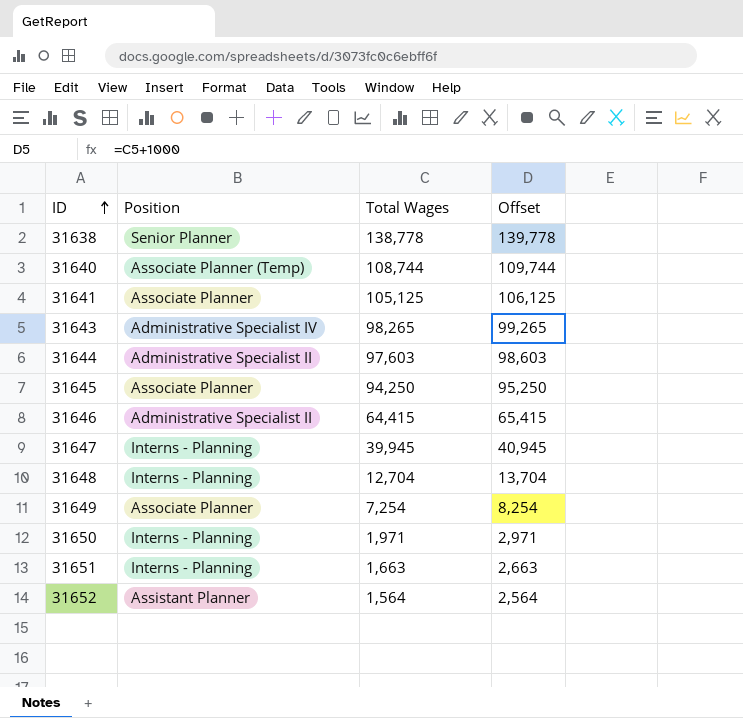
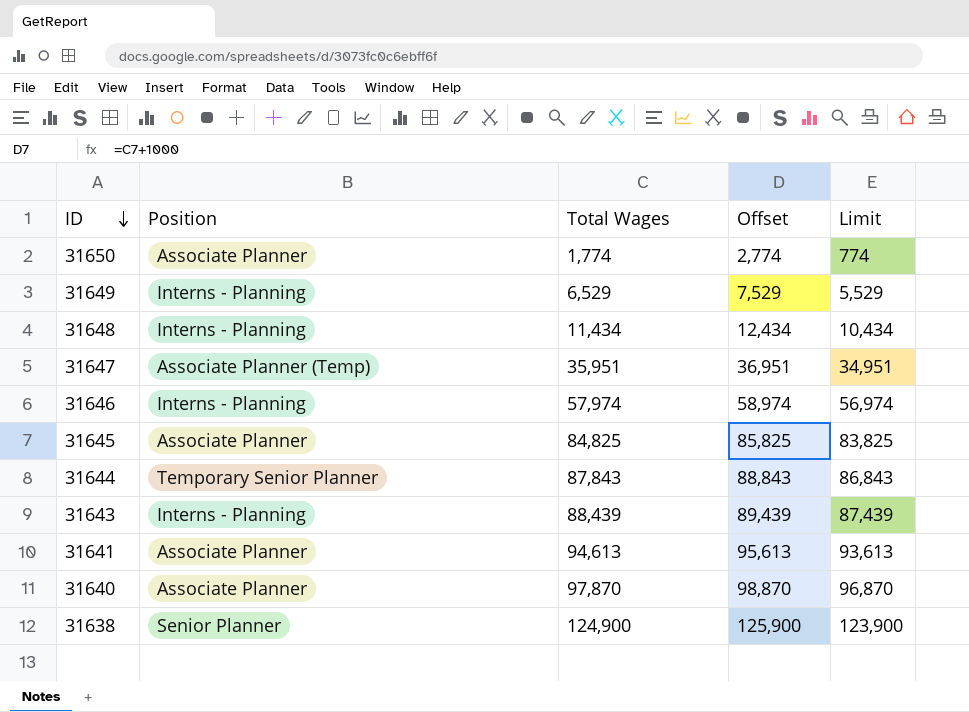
row order: ID ascending -> ID descending
column Limit | formula: none -> [Total Wages] - 1000
row 31651: Interns - Planning | 1,663 | 2,663 -> none
row 31652: Assistant Planner | 1,564 | 2,564 -> none
31650 | Position: Interns - Planning -> Associate Planner
31650 | Total Wages: 1,971 -> 1,774
31650 | Offset: 2,971 -> 2,774
31649 | Position: Associate Planner -> Interns - Planning
31649 | Total Wages: 7,254 -> 6,529
31649 | Offset: 8,254 -> 7,529
31648 | Total Wages: 12,704 -> 11,434
31648 | Offset: 13,704 -> 12,434
31647 | Position: Interns - Planning -> Associate Planner (Temp)
31647 | Total Wages: 39,945 -> 35,951
31647 | Offset: 40,945 -> 36,951
31646 | Position: Administrative Specialist II -> Interns - Planning
31646 | Total Wages: 64,415 -> 57,974
31646 | Offset: 65,415 -> 58,974
31645 | Total Wages: 94,250 -> 84,825
31645 | Offset: 95,250 -> 85,825
31644 | Position: Administrative Specialist II -> Temporary Senior Planner
31644 | Total Wages: 97,603 -> 87,843
31644 | Offset: 98,603 -> 88,843
31643 | Position: Administrative Specialist IV -> Interns - Planning
31643 | Total Wages: 98,265 -> 88,439
31643 | Offset: 99,265 -> 89,439
31641 | Total Wages: 105,125 -> 94,613
31641 | Offset: 106,125 -> 95,613
31640 | Position: Associate Planner (Temp) -> Associate Planner
31640 | Total Wages: 108,744 -> 97,870
31640 | Offset: 109,744 -> 98,870
31638 | Total Wages: 138,778 -> 124,900
31638 | Offset: 139,778 -> 125,900

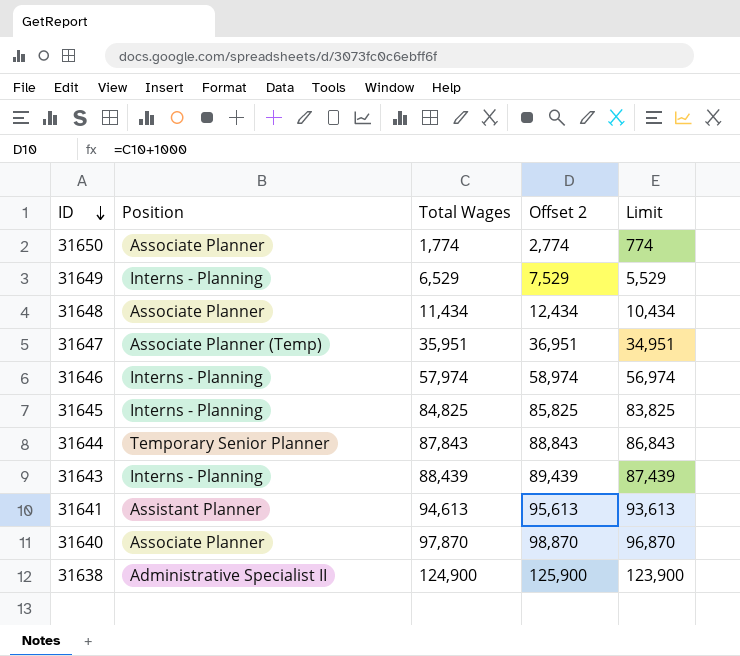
column name: Offset -> Offset 2
31648 | Position: Interns - Planning -> Associate Planner
31645 | Position: Associate Planner -> Interns - Planning
31641 | Position: Associate Planner -> Assistant Planner
31638 | Position: Senior Planner -> Administrative Specialist II

